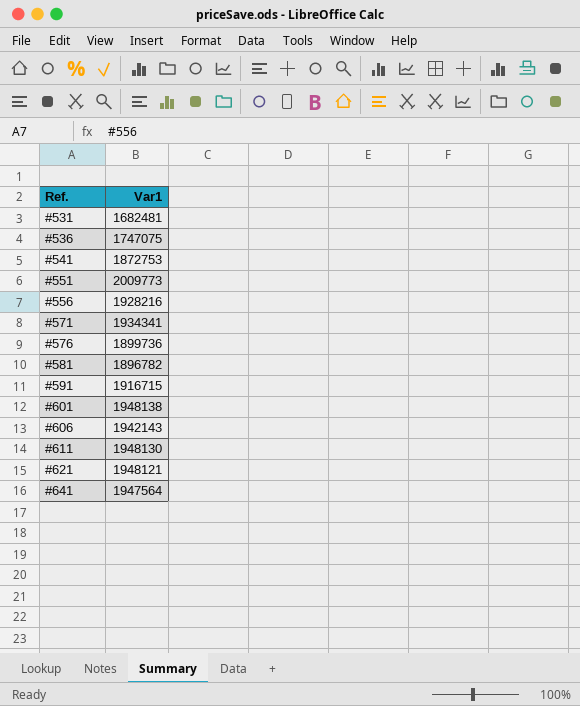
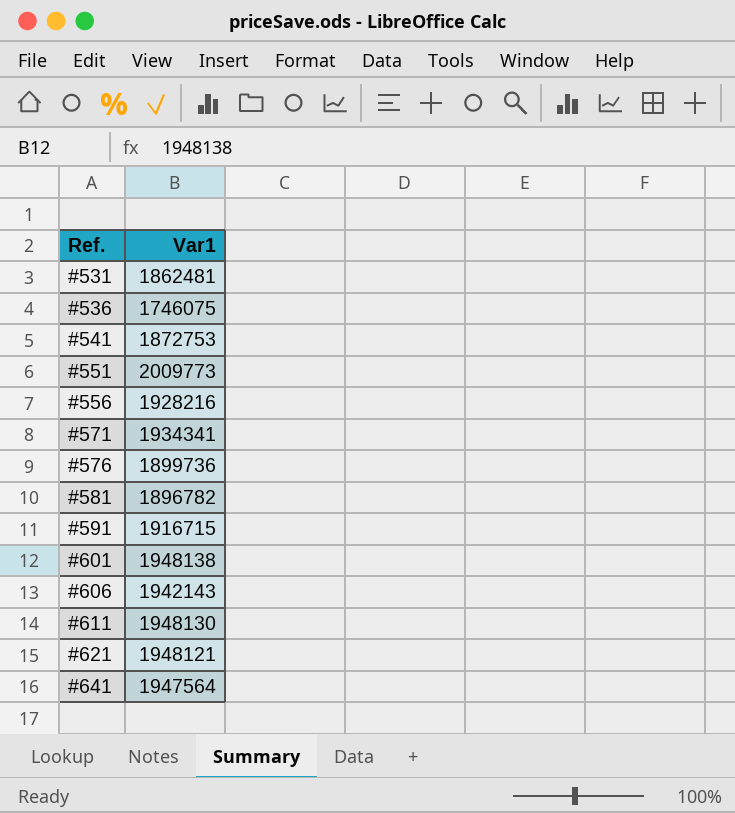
#531 | Var1: 1682481 -> 1862481
#536 | Var1: 1747075 -> 1746075

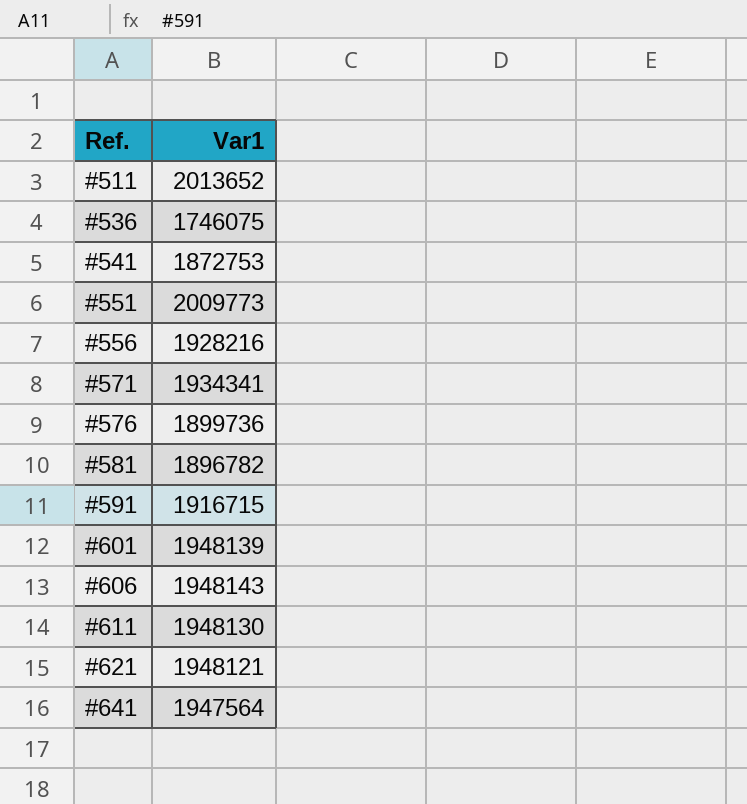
row #531: 1862481 -> none
row #511: none -> 2013652
#601 | Var1: 1948138 -> 1948139
#606 | Var1: 1942143 -> 1948143

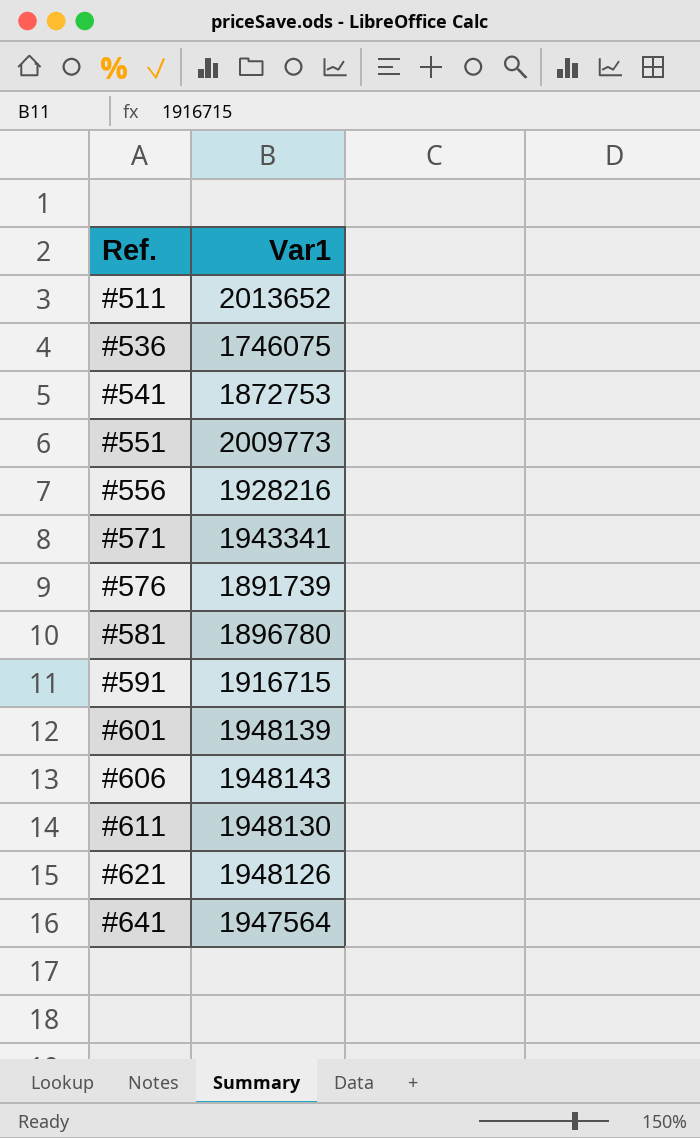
#571 | Var1: 1934341 -> 1943341
#576 | Var1: 1899736 -> 1891739
#581 | Var1: 1896782 -> 1896780
#621 | Var1: 1948121 -> 1948126

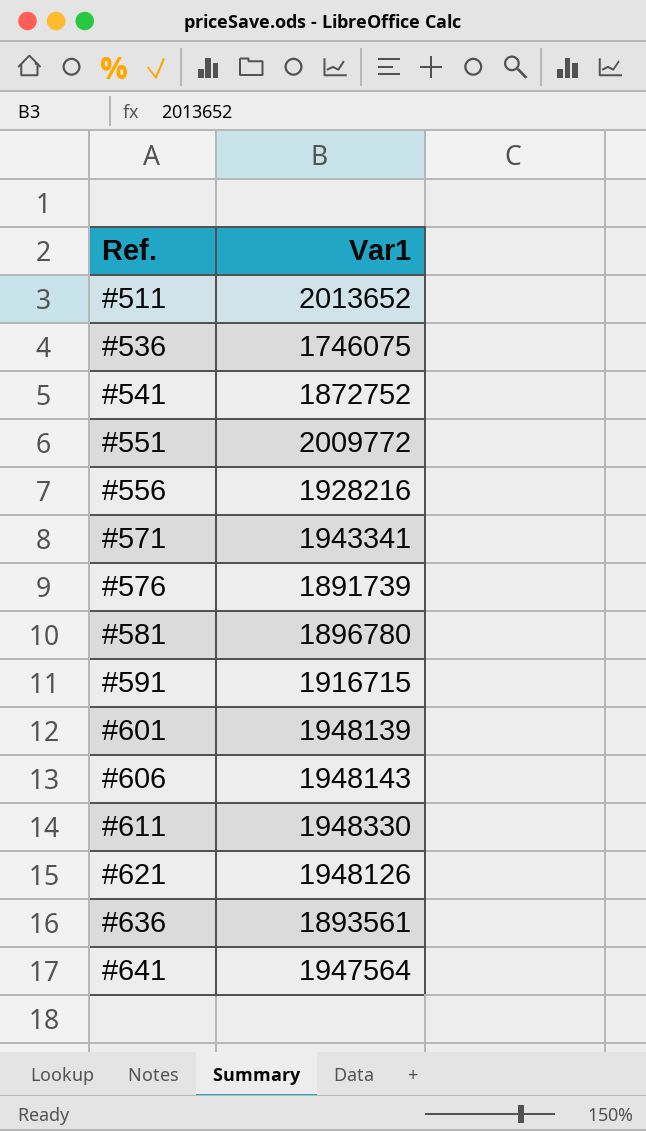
#541 | Var1: 1872753 -> 1872752
#551 | Var1: 2009773 -> 2009772
#611 | Var1: 1948130 -> 1948330
row #636: none -> 1893561

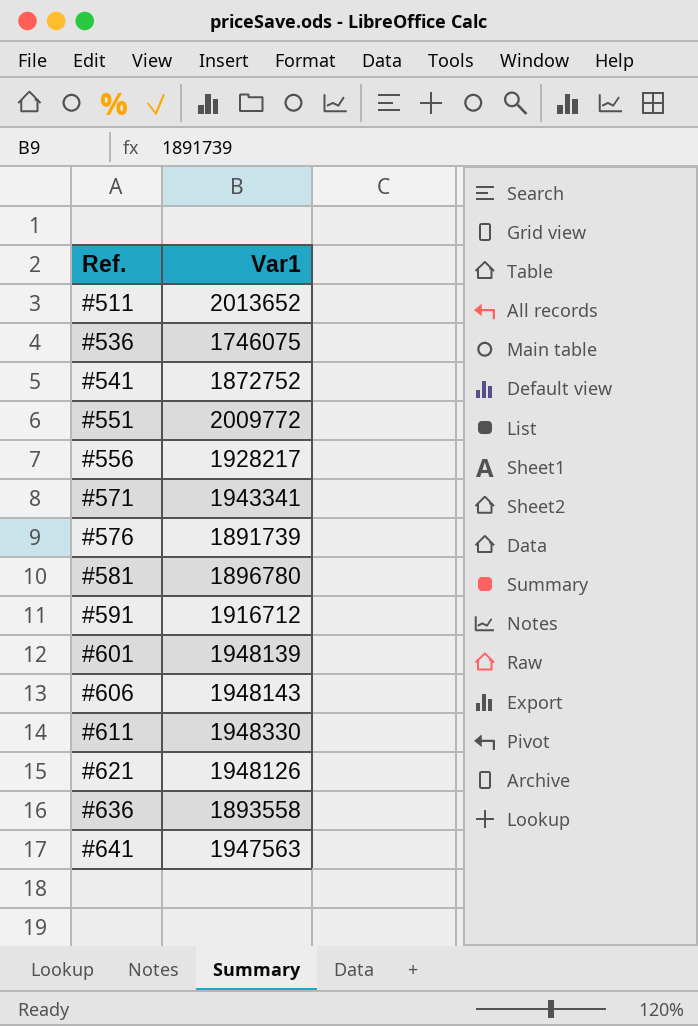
#556 | Var1: 1928216 -> 1928217
#591 | Var1: 1916715 -> 1916712
#636 | Var1: 1893561 -> 1893558
#641 | Var1: 1947564 -> 1947563

